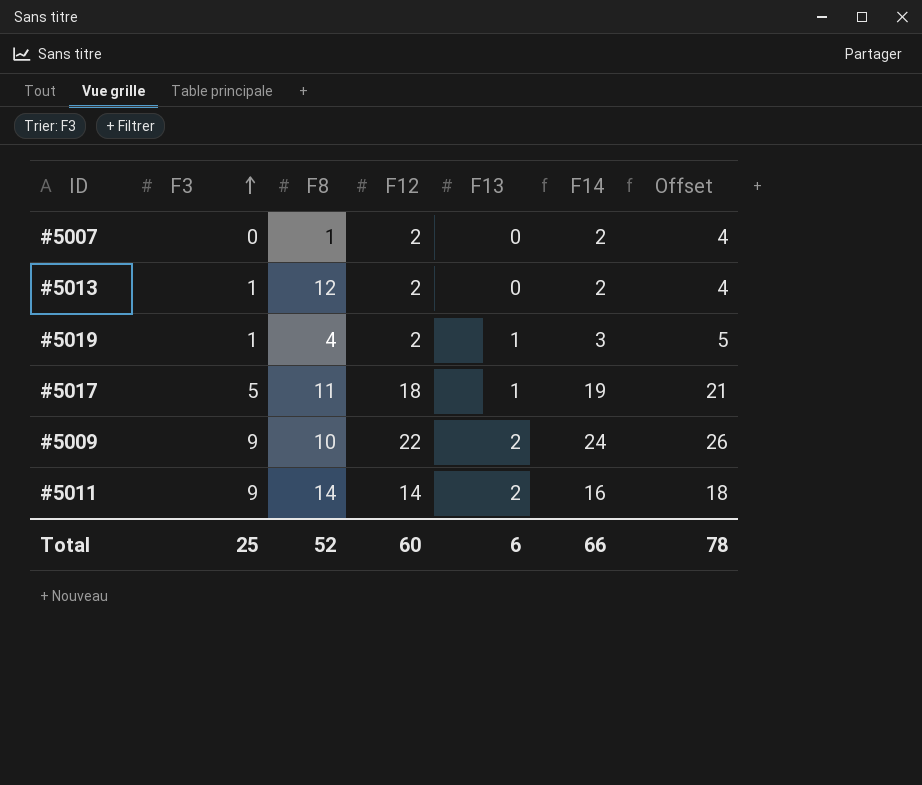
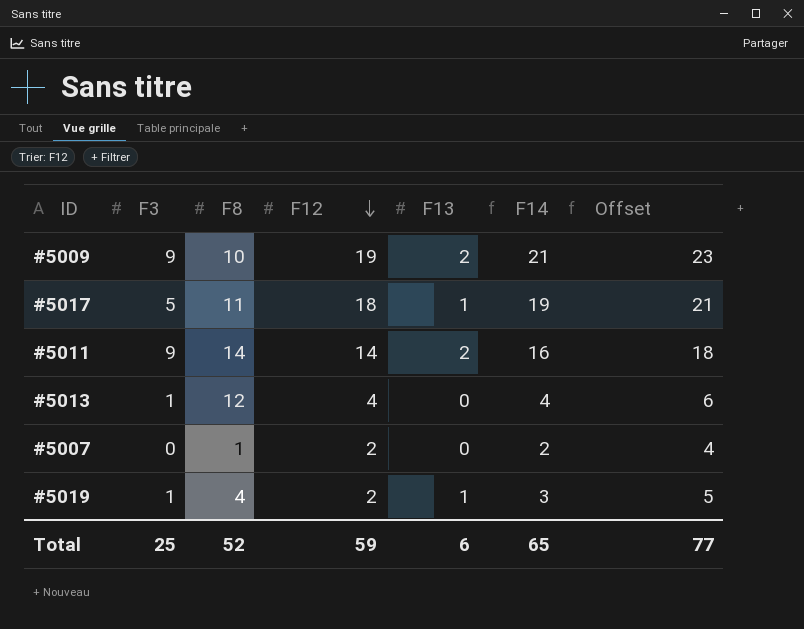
row order: F3 ascending -> F12 descending
#5009 | F12: 22 -> 19
#5009 | F14: 24 -> 21
#5009 | Offset: 26 -> 23
#5013 | F12: 2 -> 4
#5013 | F14: 2 -> 4
#5013 | Offset: 4 -> 6
Total | F12: 60 -> 59
Total | F14: 66 -> 65
Total | Offset: 78 -> 77

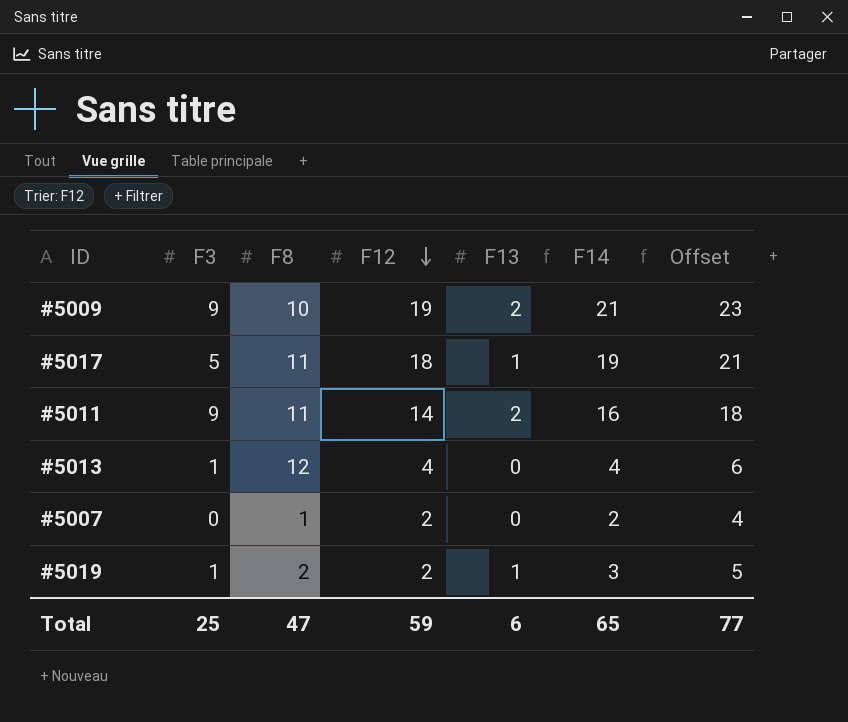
#5011 | F8: 14 -> 11
#5019 | F8: 4 -> 2
Total | F8: 52 -> 47

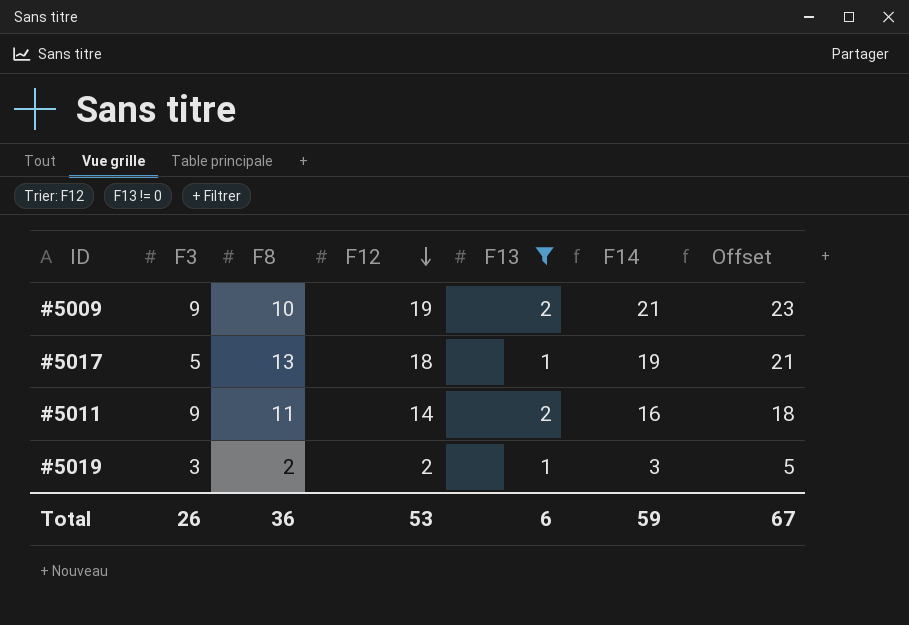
filter: none -> F13 != 0
#5017 | F8: 11 -> 13
#5019 | F3: 1 -> 3
Total | F3: 25 -> 26
Total | F8: 47 -> 36
Total | F12: 59 -> 53
Total | F14: 65 -> 59
Total | Offset: 77 -> 67

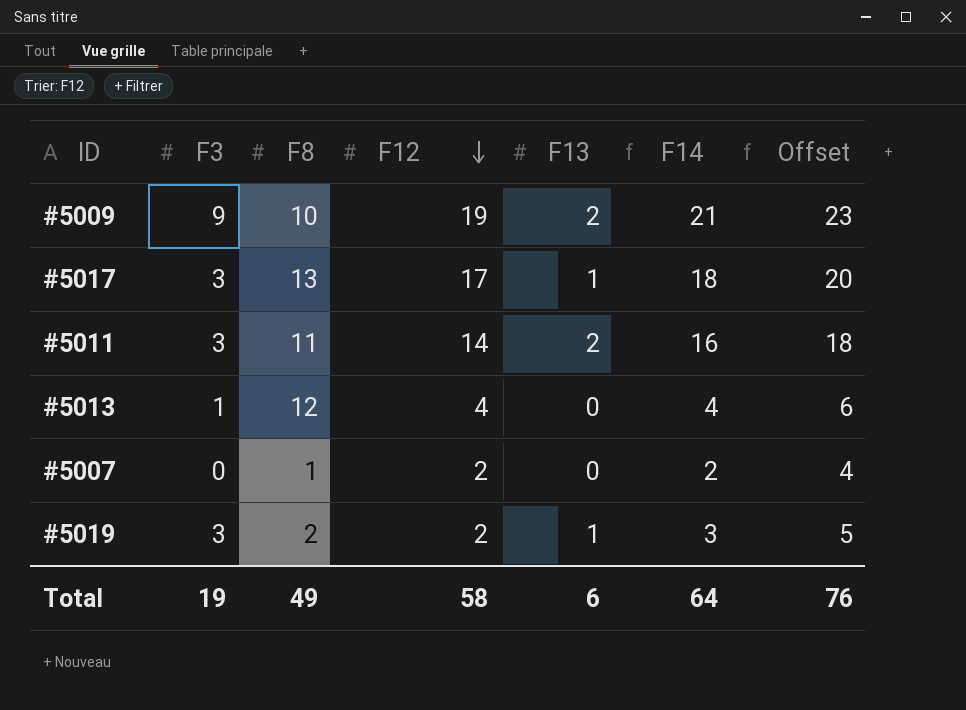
filter: F13 != 0 -> none
#5017 | F3: 5 -> 3
#5017 | F12: 18 -> 17
#5017 | F14: 19 -> 18
#5017 | Offset: 21 -> 20
#5011 | F3: 9 -> 3
Total | F3: 26 -> 19
Total | F8: 36 -> 49
Total | F12: 53 -> 58
Total | F14: 59 -> 64
Total | Offset: 67 -> 76

